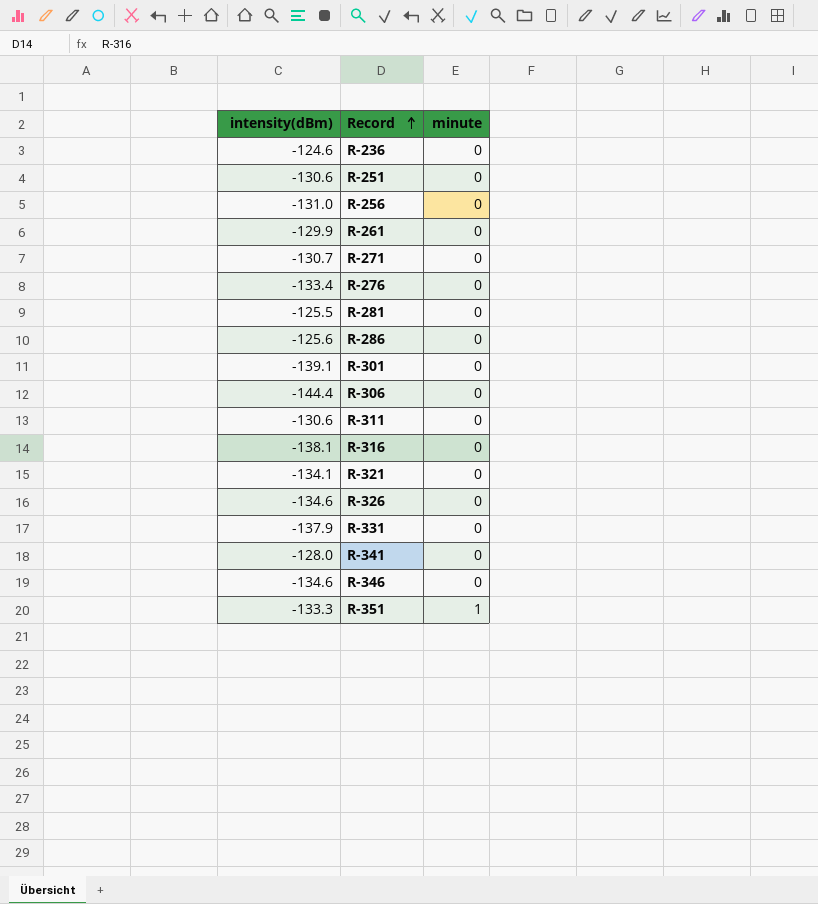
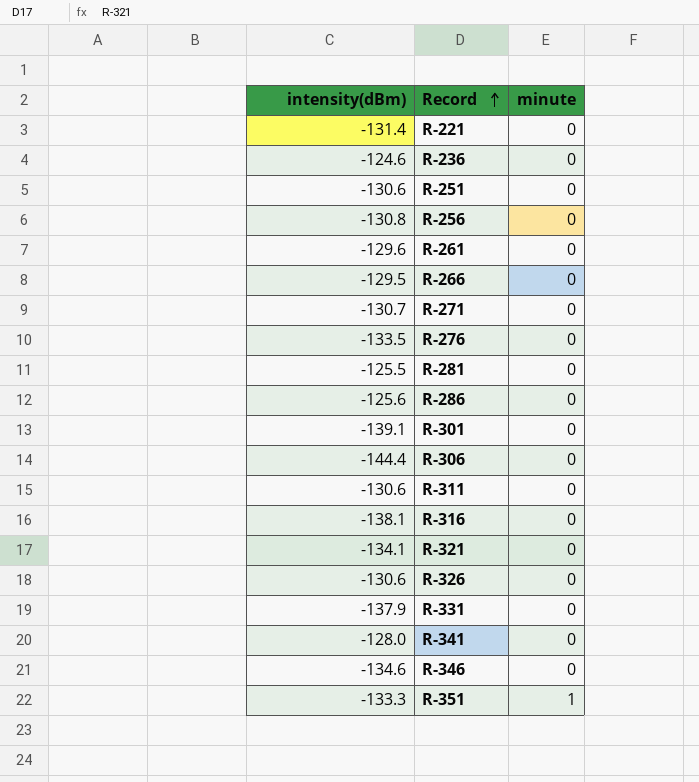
row R-221: none -> -131.4 | 0
R-256 | intensity(dBm): -131.0 -> -130.8
R-261 | intensity(dBm): -129.9 -> -129.6
row R-266: none -> -129.5 | 0
R-276 | intensity(dBm): -133.4 -> -133.5
R-326 | intensity(dBm): -134.6 -> -130.6

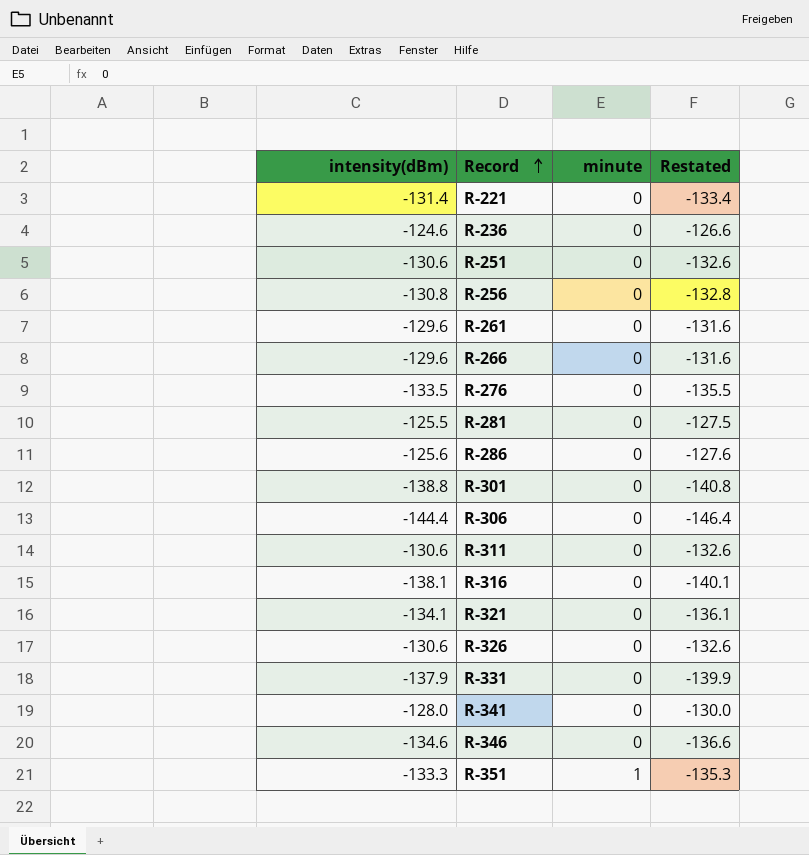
column Restated | formula: none -> [intensity(dBm)] - 2
row R-271: -130.7 | 0 -> none
R-266 | intensity(dBm): -129.5 -> -129.6
R-301 | intensity(dBm): -139.1 -> -138.8

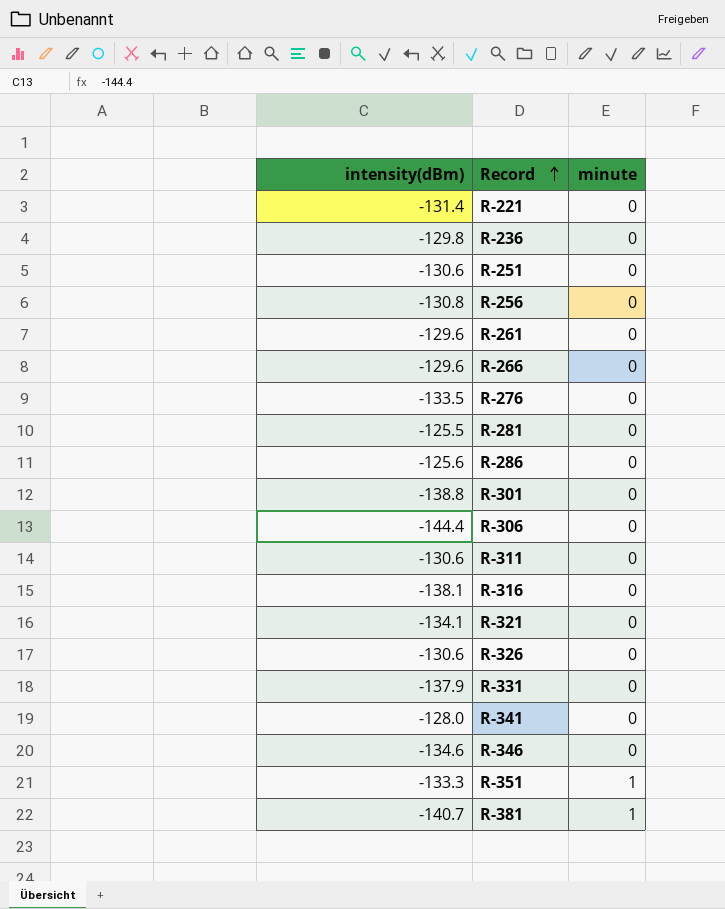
column Restated | formula: [intensity(dBm)] - 2 -> none
R-236 | intensity(dBm): -124.6 -> -129.8
row R-381: none -> -140.7 | 1

